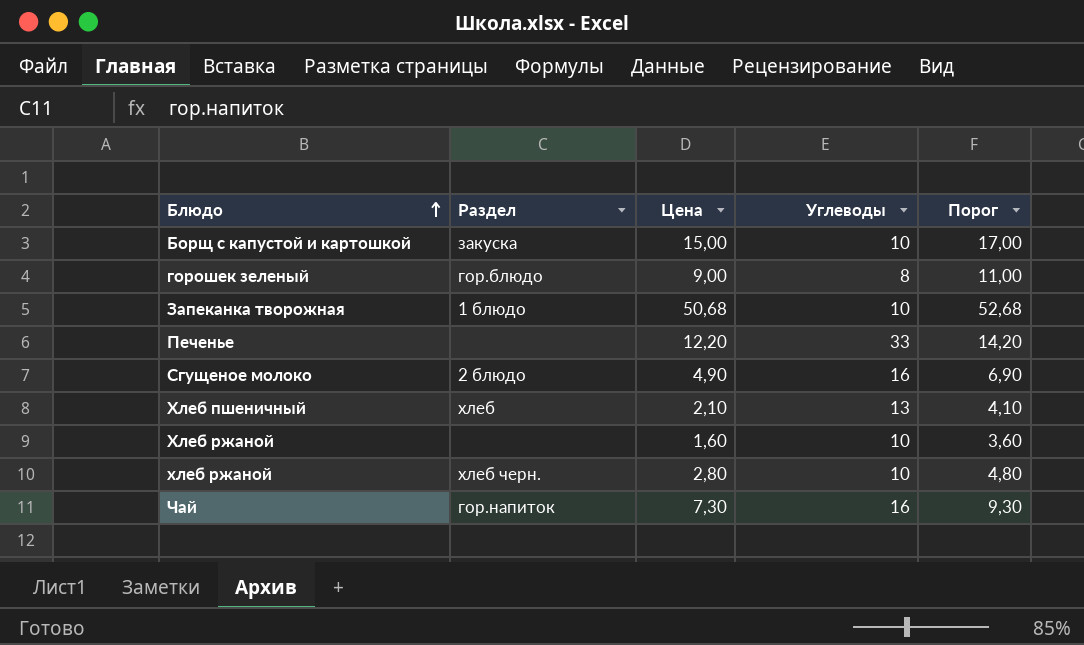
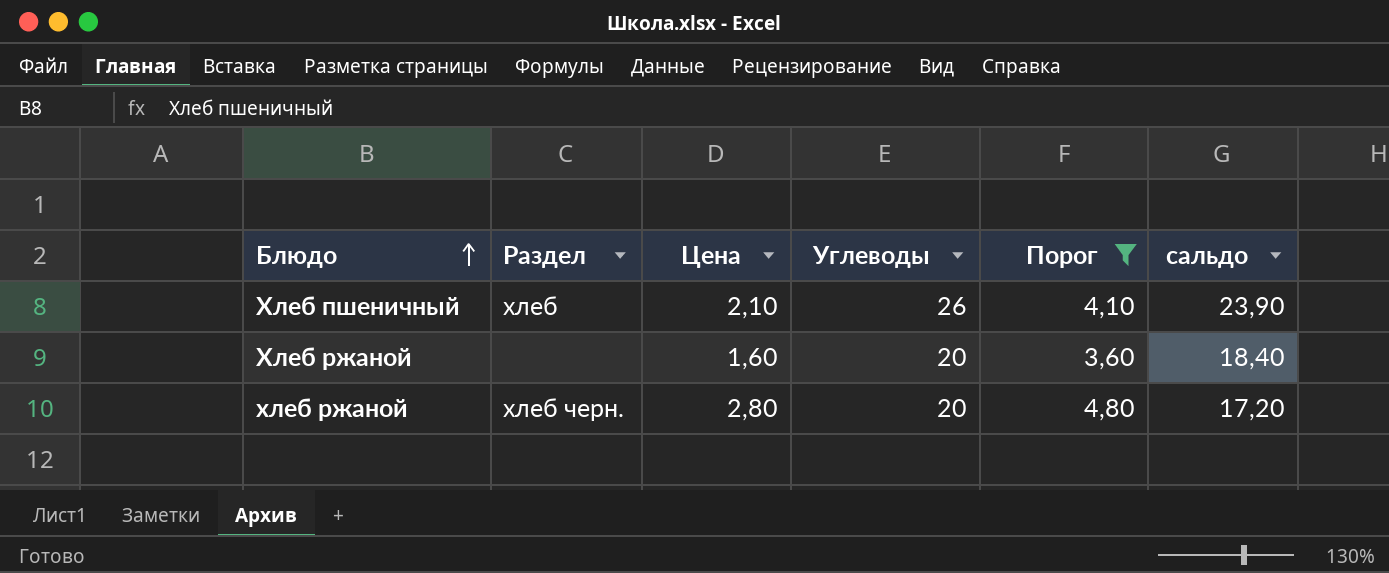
filter: none -> Порог <= 4,80
column сальдо | formula: none -> [Углеводы] - [Цена]
Хлеб пшеничный | Углеводы: 13 -> 26
Хлеб ржаной | Углеводы: 10 -> 20
хлеб ржаной | Углеводы: 10 -> 20

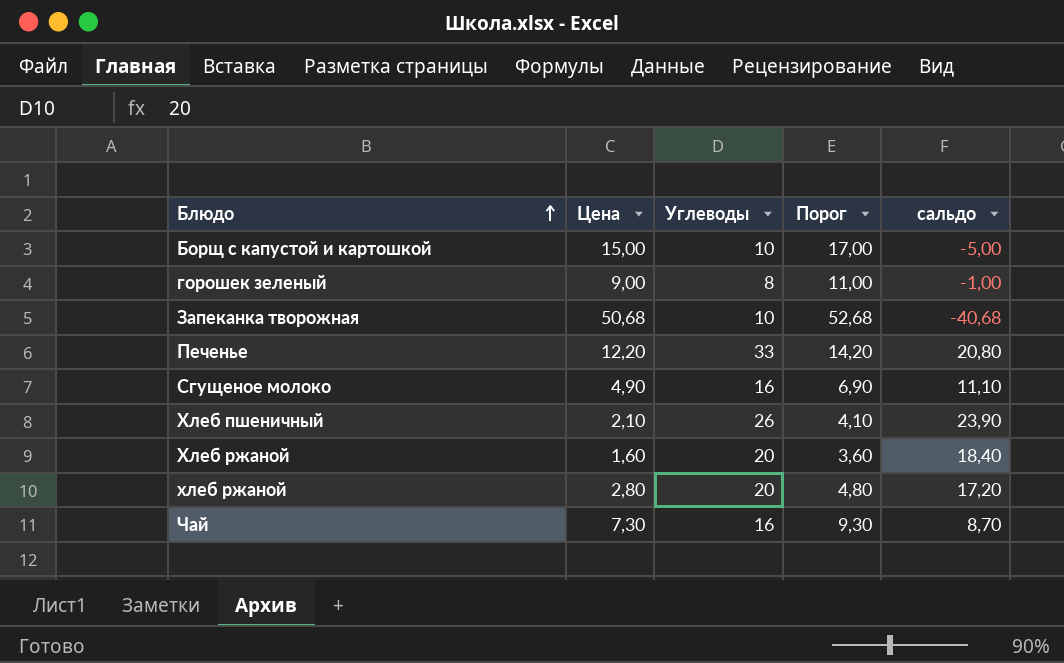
filter: Порог <= 4,80 -> none
column Раздел | position: 2 -> none

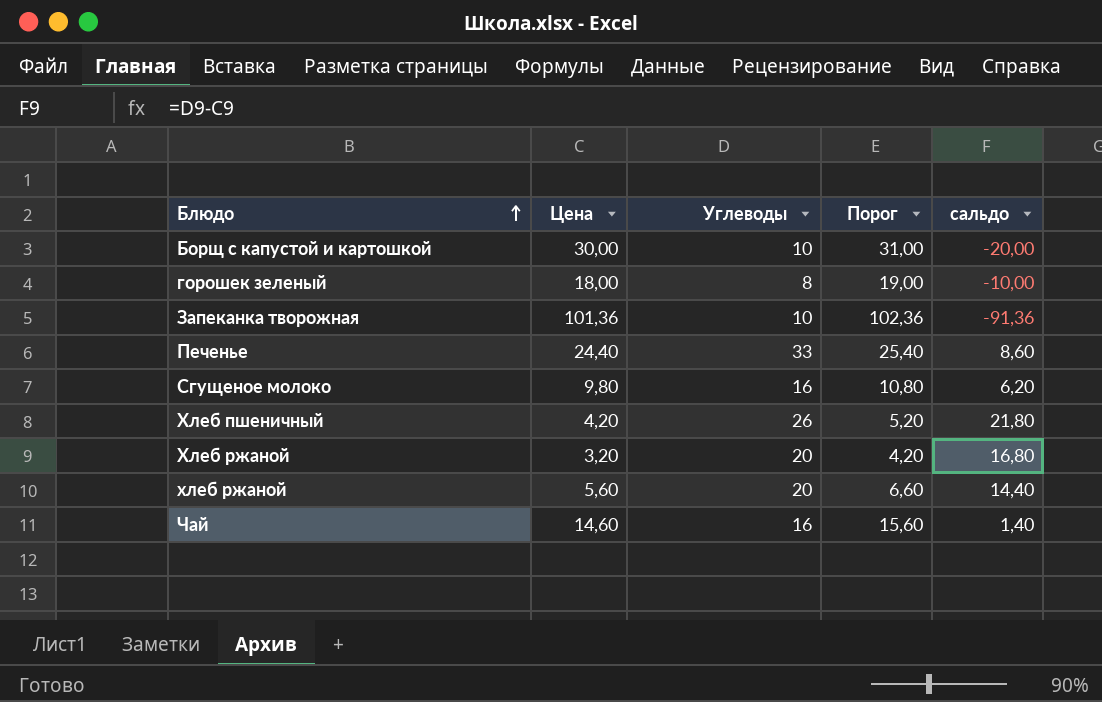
column Порог | formula: [Цена] + 2 -> [Цена] + 1
Борщ с капустой и картошкой | Цена: 15,00 -> 30,00
Борщ с капустой и картошкой | сальдо: -5,00 -> -20,00
горошек зеленый | Цена: 9,00 -> 18,00
горошек зеленый | сальдо: -1,00 -> -10,00
Запеканка творожная | Цена: 50,68 -> 101,36
Запеканка творожная | сальдо: -40,68 -> -91,36
Печенье | Цена: 12,20 -> 24,40
Печенье | сальдо: 20,80 -> 8,60
Сгущеное молоко | Цена: 4,90 -> 9,80
Сгущеное молоко | сальдо: 11,10 -> 6,20
Хлеб пшеничный | Цена: 2,10 -> 4,20
Хлеб пшеничный | сальдо: 23,90 -> 21,80
Хлеб ржаной | Цена: 1,60 -> 3,20
Хлеб ржаной | сальдо: 18,40 -> 16,80
хлеб ржаной | Цена: 2,80 -> 5,60
хлеб ржаной | сальдо: 17,20 -> 14,40
Чай | Цена: 7,30 -> 14,60
Чай | сальдо: 8,70 -> 1,40

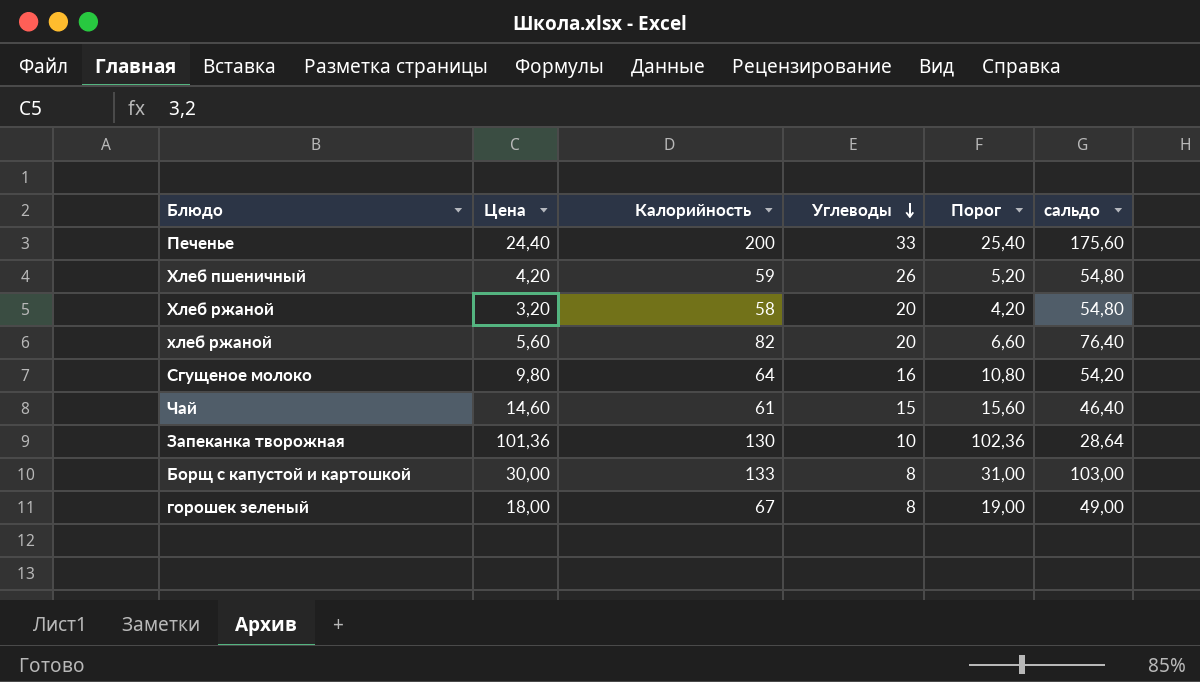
row order: Блюдо ascending -> Углеводы descending
column Калорийность | position: none -> 3
column сальдо | formula: [Углеводы] - [Цена] -> [Калорийность] - [Цена]
Чай | Углеводы: 16 -> 15
Борщ с капустой и картошкой | Углеводы: 10 -> 8

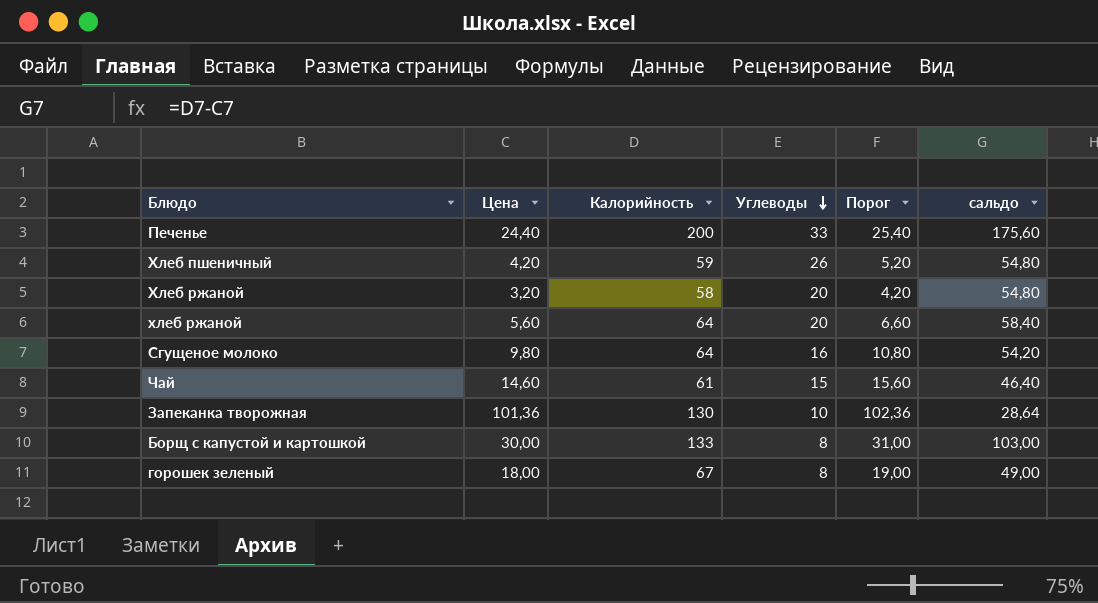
хлеб ржаной | Калорийность: 82 -> 64
хлеб ржаной | сальдо: 76,40 -> 58,40

